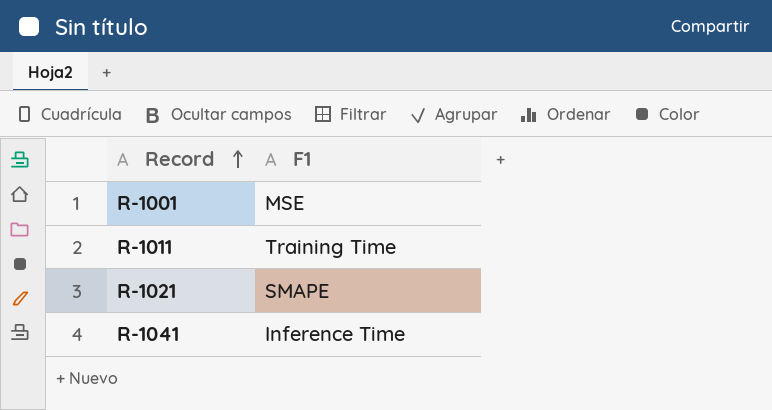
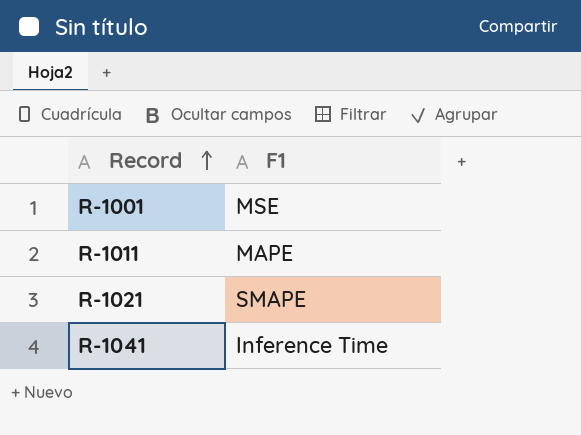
R-1011 | F1: Training Time -> MAPE

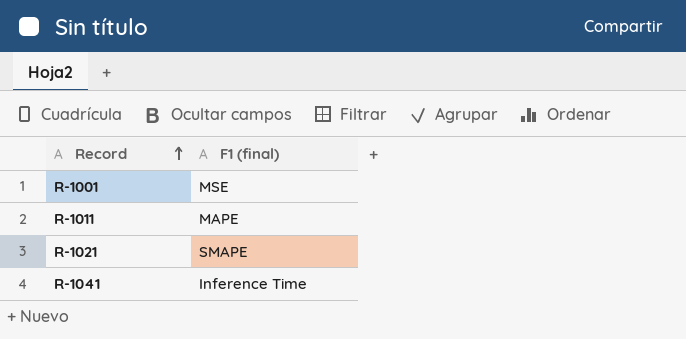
column name: F1 -> F1 (final)

